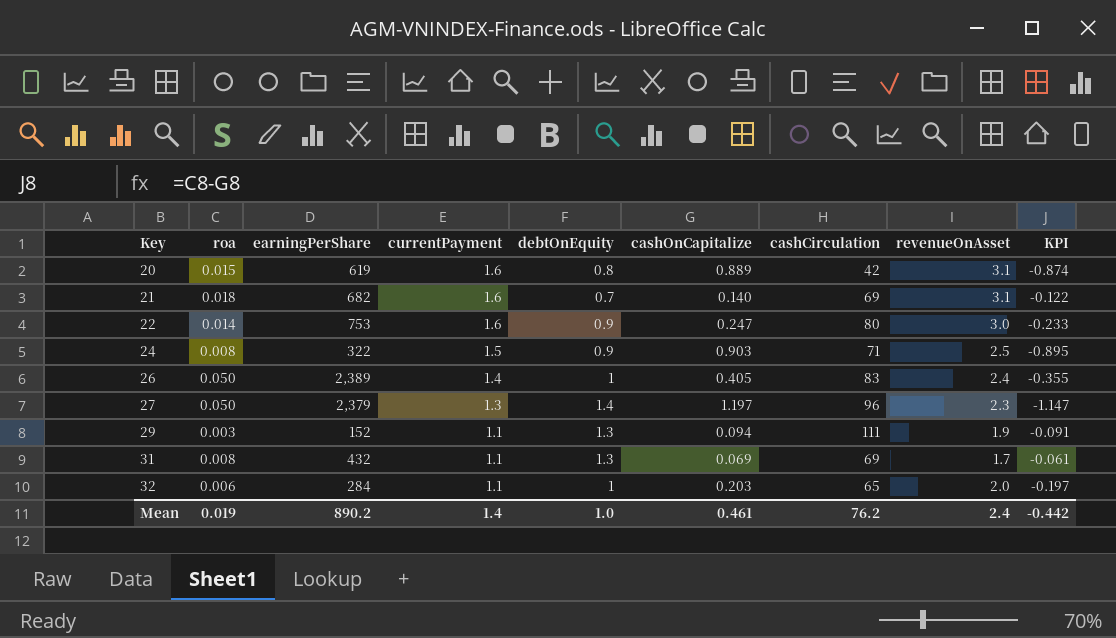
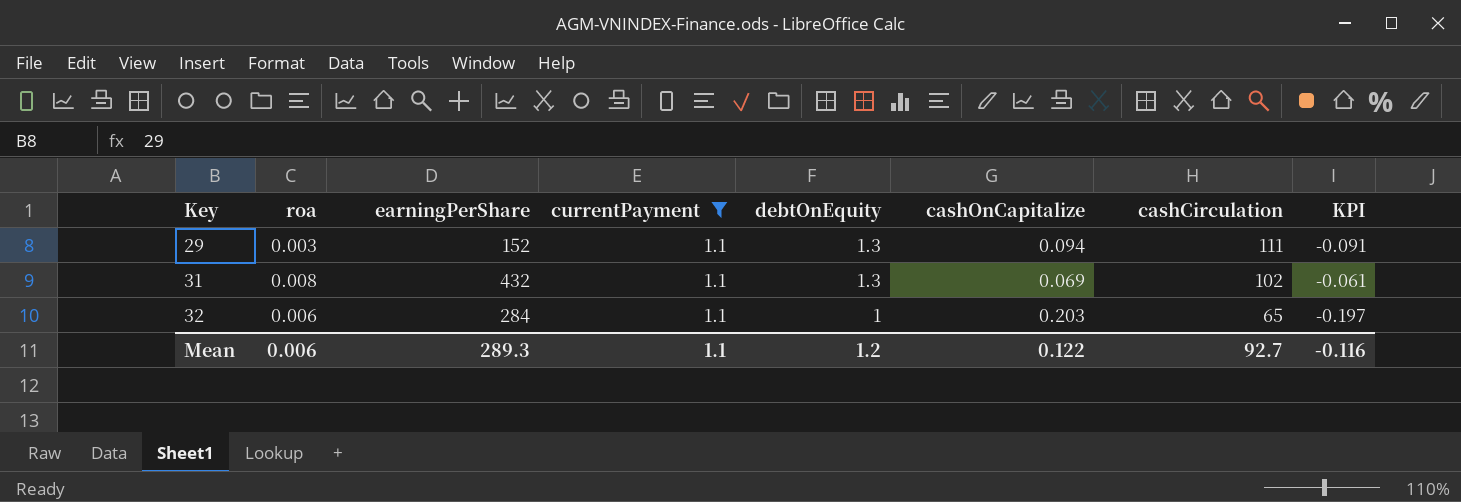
filter: none -> currentPayment = 1.1
column revenueOnAsset | position: 8 -> none
31 | cashCirculation: 69 -> 102
Mean | roa: 0.019 -> 0.006
Mean | earningPerShare: 890.2 -> 289.3
Mean | currentPayment: 1.4 -> 1.1
Mean | debtOnEquity: 1.0 -> 1.2
Mean | cashOnCapitalize: 0.461 -> 0.122
Mean | cashCirculation: 76.2 -> 92.7
Mean | KPI: -0.442 -> -0.116

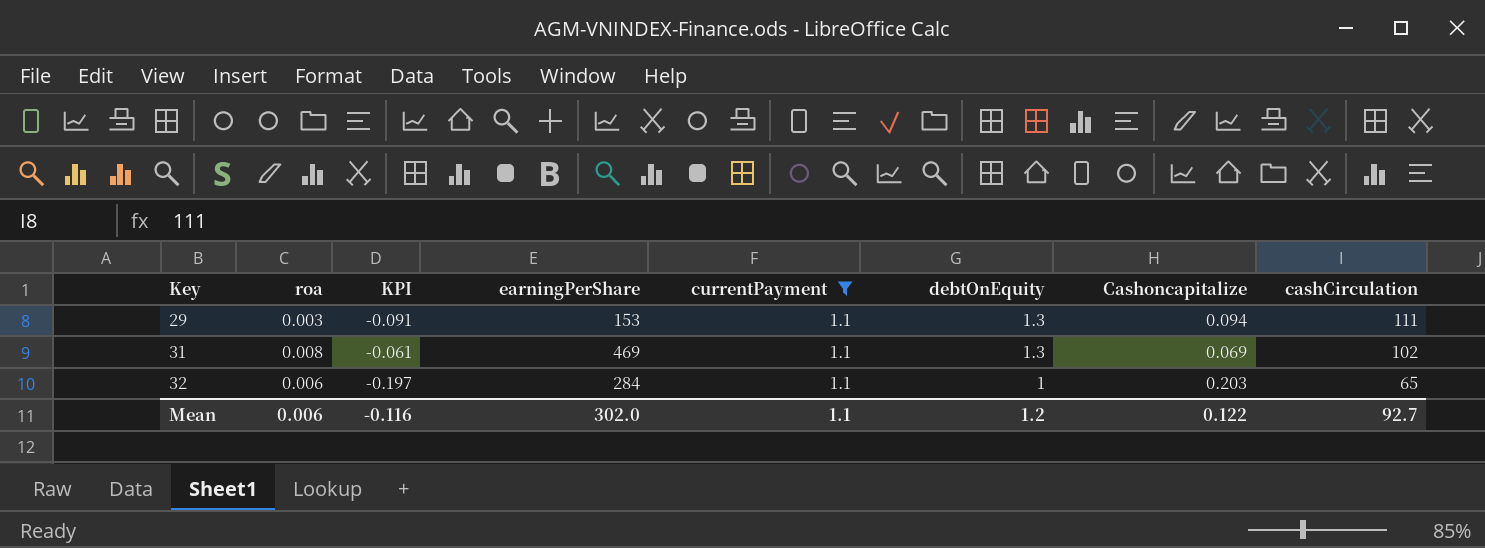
column KPI | position: 8 -> 3
column name: cashOnCapitalize -> Cashoncapitalize
29 | earningPerShare: 152 -> 153
31 | earningPerShare: 432 -> 469
Mean | earningPerShare: 289.3 -> 302.0

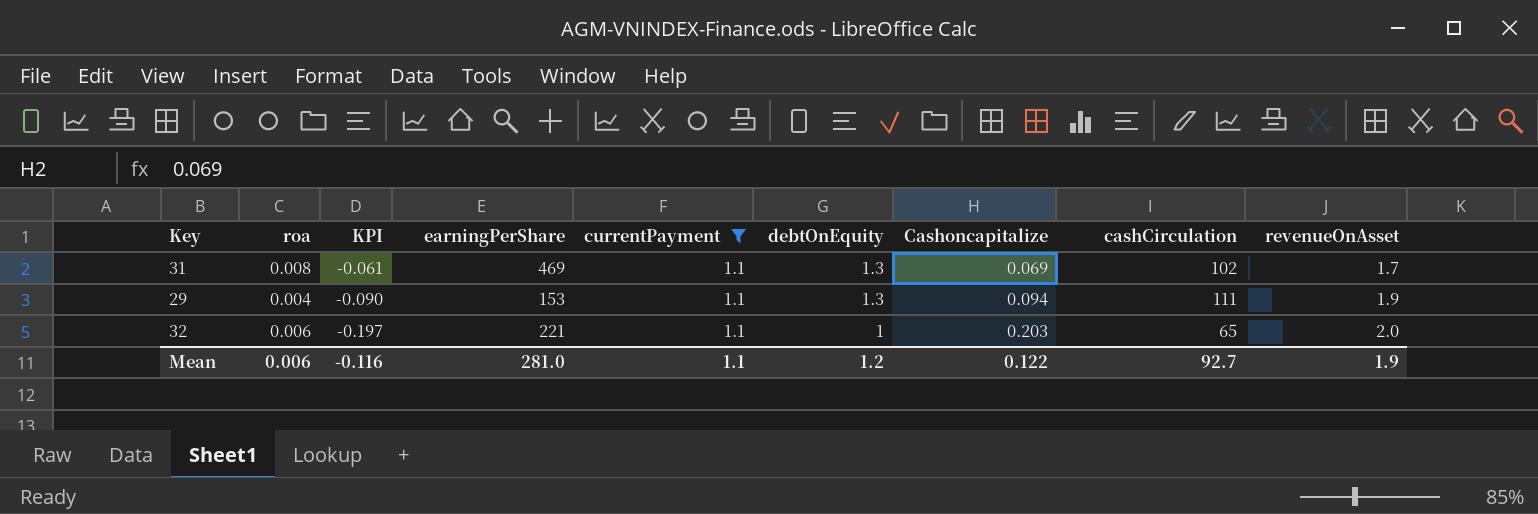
row order: Key ascending -> KPI descending
column revenueOnAsset | position: none -> 9
29 | roa: 0.003 -> 0.004
29 | KPI: -0.091 -> -0.090
32 | earningPerShare: 284 -> 221
Mean | earningPerShare: 302.0 -> 281.0

